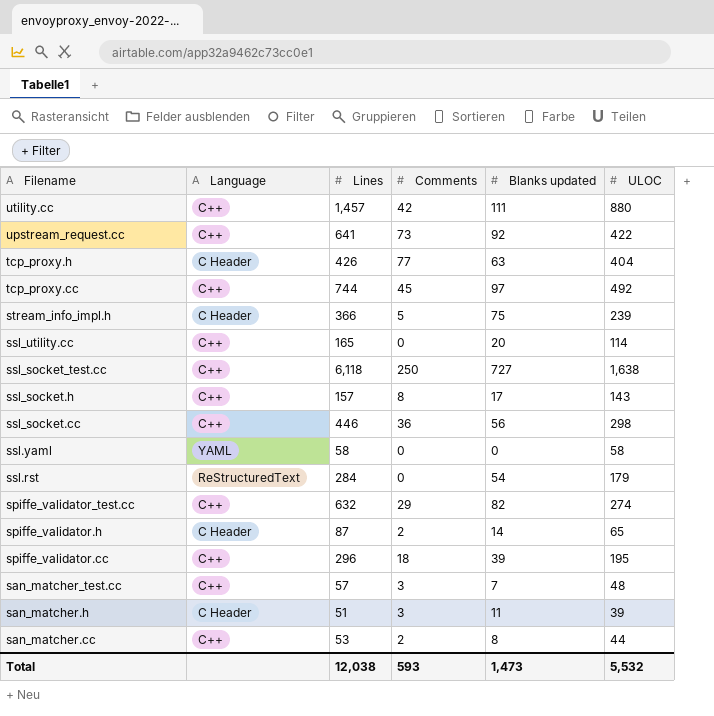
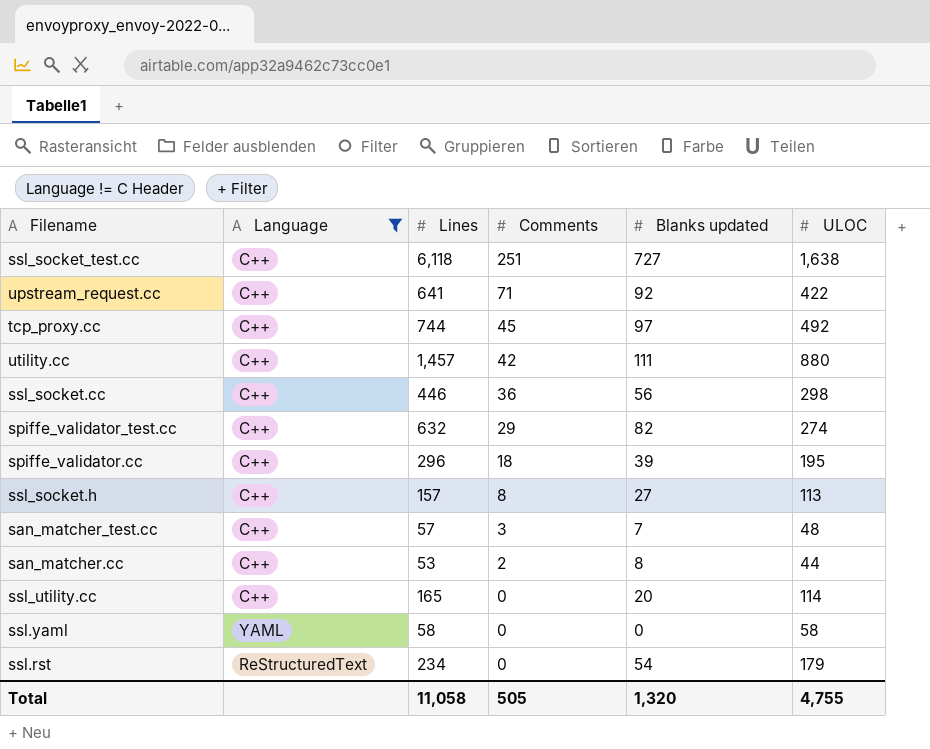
filter: none -> Language != C Header
row order: Filename descending -> Comments descending
ssl_socket_test.cc | Comments: 250 -> 251
upstream_request.cc | Comments: 73 -> 71
ssl_socket.h | Blanks updated: 17 -> 27
ssl_socket.h | ULOC: 143 -> 113
ssl.rst | Lines: 284 -> 234
Total | Lines: 12,038 -> 11,058
Total | Comments: 593 -> 505
Total | Blanks updated: 1,473 -> 1,320
Total | ULOC: 5,532 -> 4,755

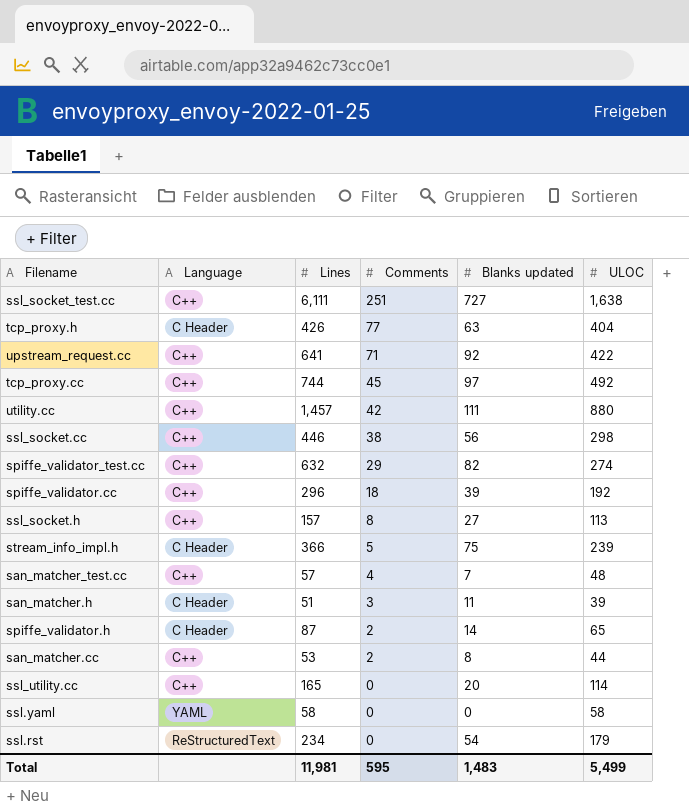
filter: Language != C Header -> none
ssl_socket_test.cc | Lines: 6,118 -> 6,111
ssl_socket.cc | Comments: 36 -> 38
spiffe_validator.cc | ULOC: 195 -> 192
san_matcher_test.cc | Comments: 3 -> 4
Total | Lines: 11,058 -> 11,981
Total | Comments: 505 -> 595
Total | Blanks updated: 1,320 -> 1,483
Total | ULOC: 4,755 -> 5,499

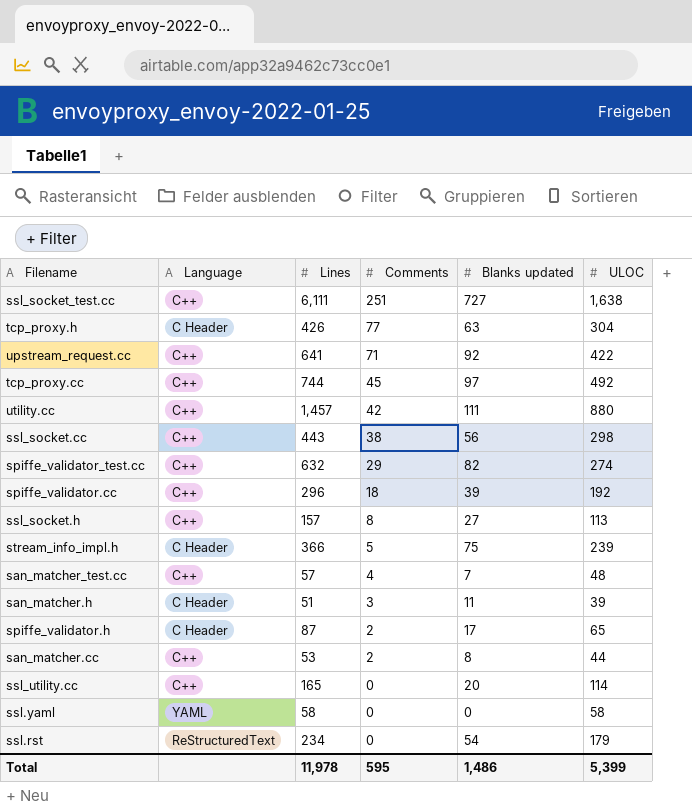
tcp_proxy.h | ULOC: 404 -> 304
ssl_socket.cc | Lines: 446 -> 443
spiffe_validator.h | Blanks updated: 14 -> 17
Total | Lines: 11,981 -> 11,978
Total | Blanks updated: 1,483 -> 1,486
Total | ULOC: 5,499 -> 5,399

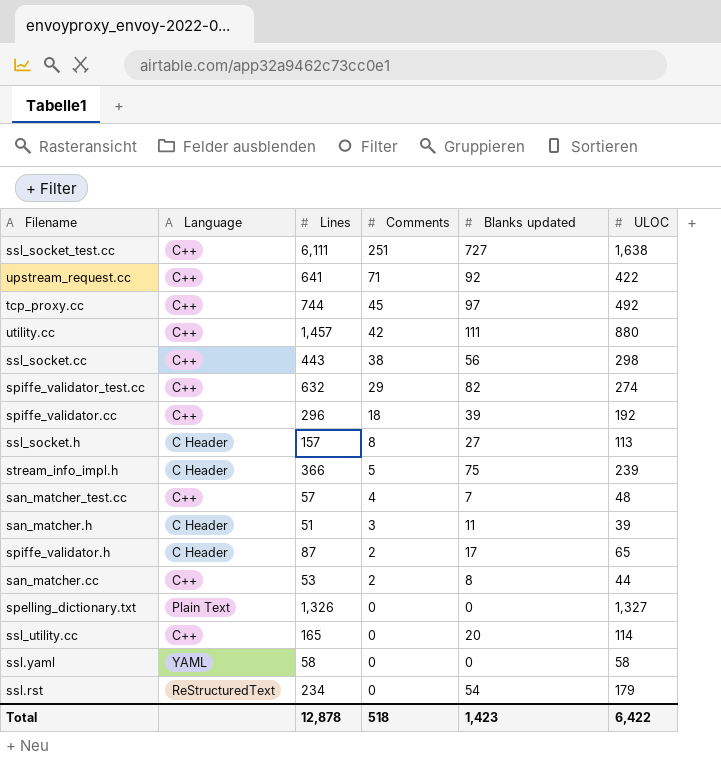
row tcp_proxy.h: C Header | 426 | 77 | 63 | 304 -> none
ssl_socket.h | Language: C++ -> C Header
row spelling_dictionary.txt: none -> Plain Text | 1,326 | 0 | 0 | 1,327
Total | Lines: 11,978 -> 12,878
Total | Comments: 595 -> 518
Total | Blanks updated: 1,486 -> 1,423
Total | ULOC: 5,399 -> 6,422

